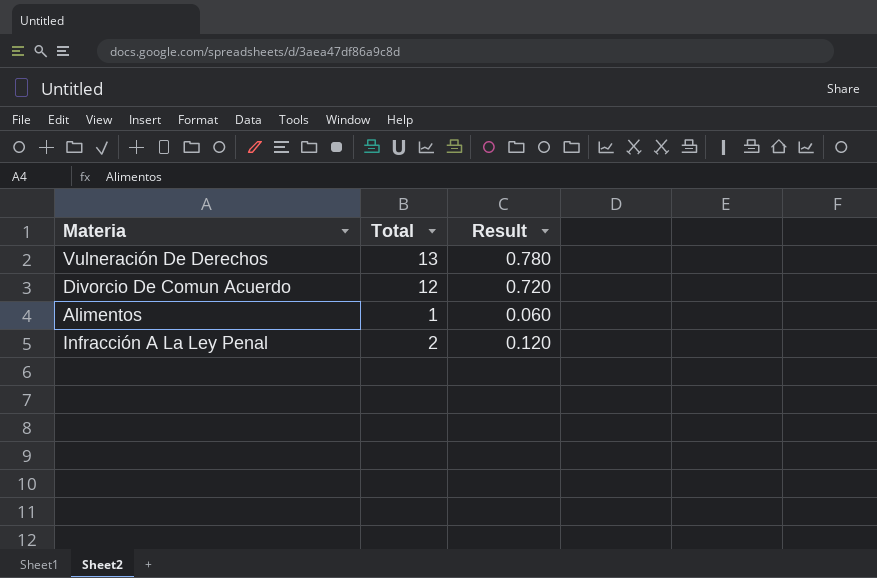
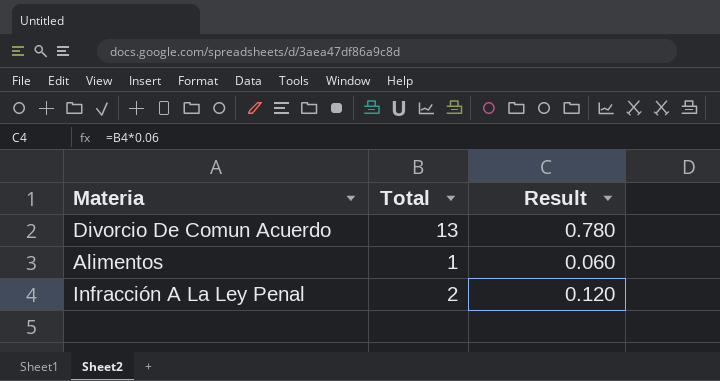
row Vulneración De Derechos: 13 | 0.780 -> none
Divorcio De Comun Acuerdo | Total: 12 -> 13
Divorcio De Comun Acuerdo | Result: 0.720 -> 0.780

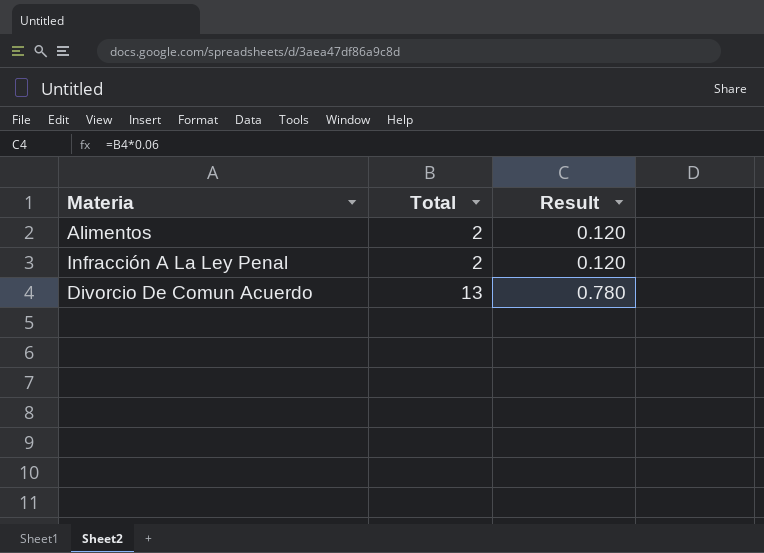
row order: none -> Total ascending
Alimentos | Total: 1 -> 2
Alimentos | Result: 0.060 -> 0.120

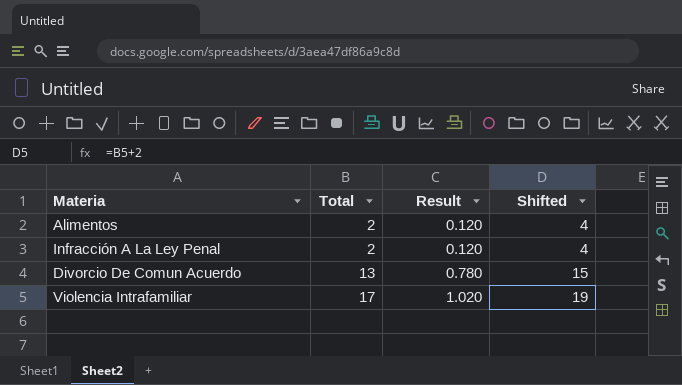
column Shifted | formula: none -> [Total] + 2
row Violencia Intrafamiliar: none -> 17 | 1.020 | 19

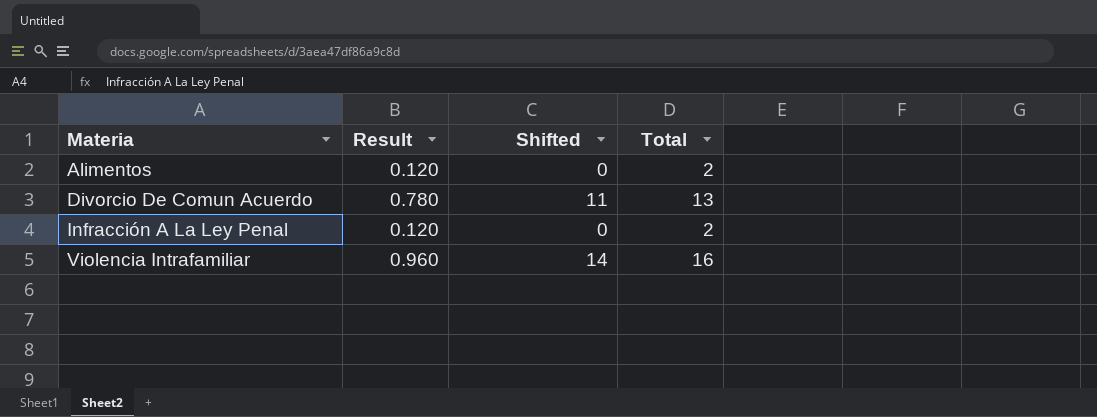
row order: Total ascending -> Materia ascending
column Shifted | formula: [Total] + 2 -> [Total] - 2
column Total | position: 2 -> 4
Violencia Intrafamiliar | Result: 1.020 -> 0.960
Violencia Intrafamiliar | Total: 17 -> 16

